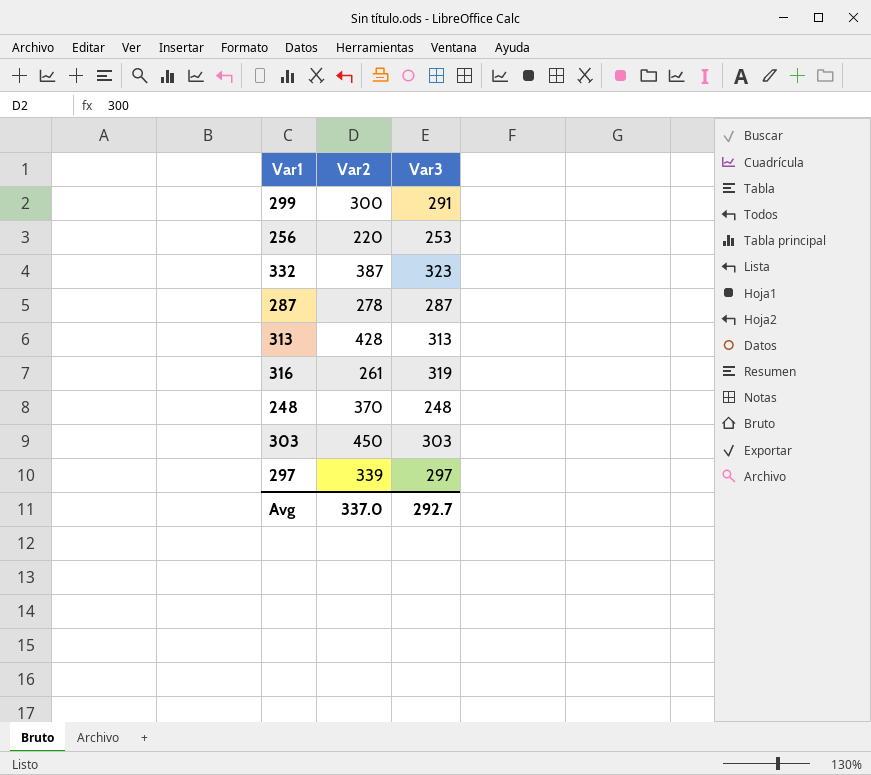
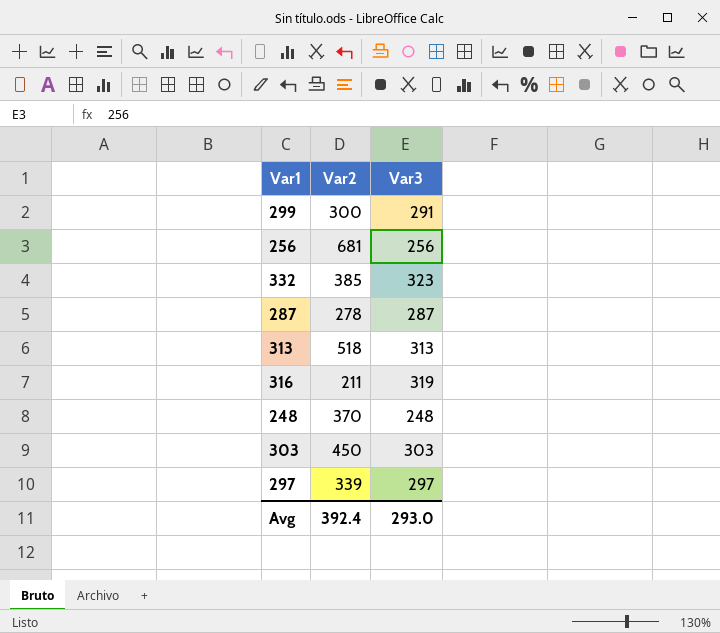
256 | Var2: 220 -> 681
256 | Var3: 253 -> 256
332 | Var2: 387 -> 385
313 | Var2: 428 -> 518
316 | Var2: 261 -> 211
Avg | Var2: 337.0 -> 392.4
Avg | Var3: 292.7 -> 293.0

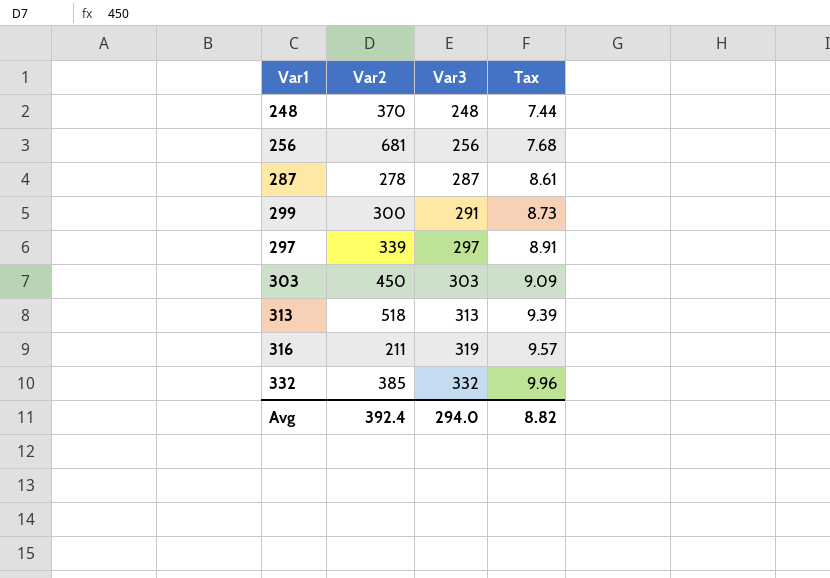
row order: none -> Var3 ascending
column Tax | formula: none -> [Var3] * 0.03
332 | Var3: 323 -> 332
Avg | Var3: 293.0 -> 294.0

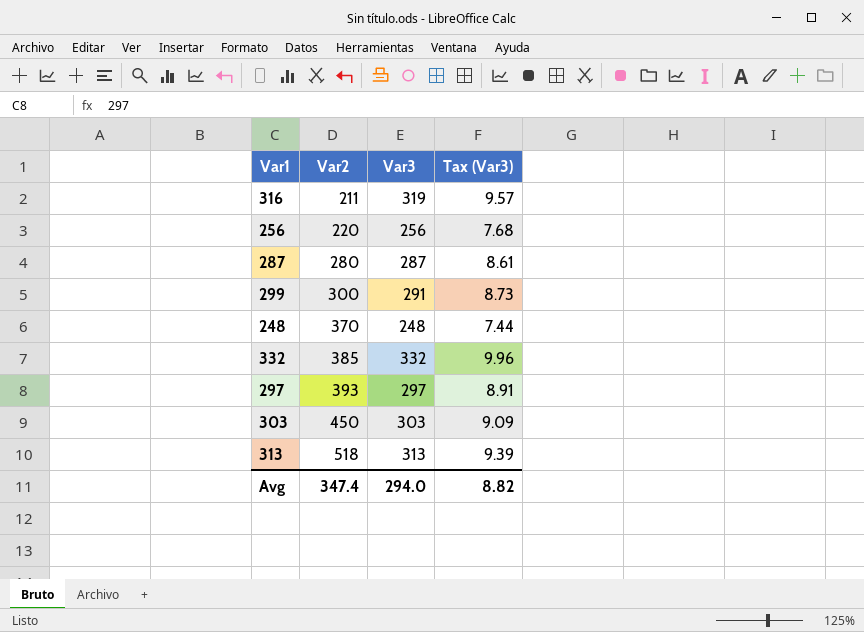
row order: Var3 ascending -> Var2 ascending
column name: Tax -> Tax (Var3)
256 | Var2: 681 -> 220
287 | Var2: 278 -> 280
297 | Var2: 339 -> 393
Avg | Var2: 392.4 -> 347.4

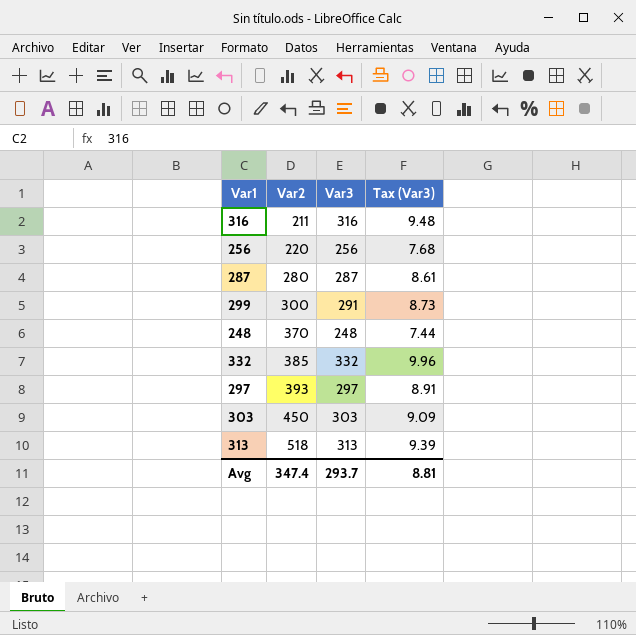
316 | Var3: 319 -> 316
316 | Tax (Var3): 9.57 -> 9.48
Avg | Var3: 294.0 -> 293.7
Avg | Tax (Var3): 8.82 -> 8.81

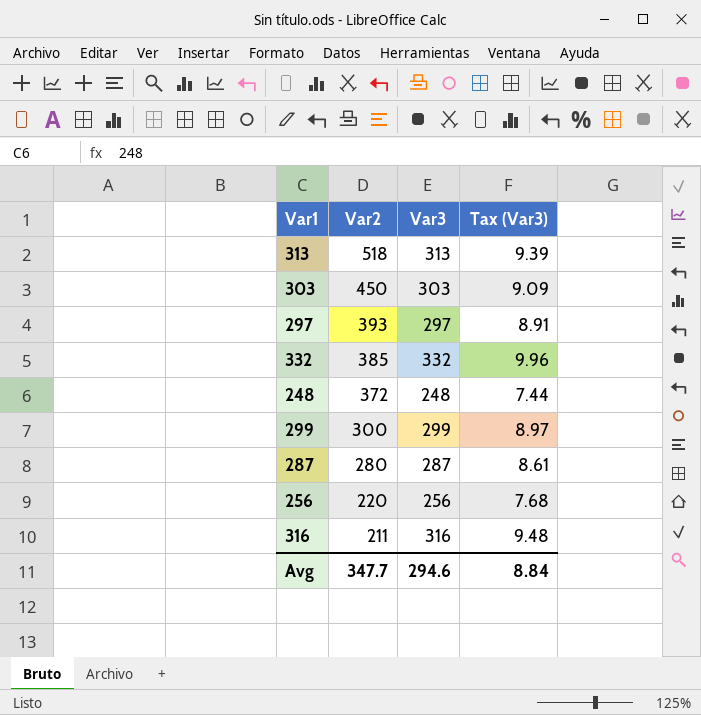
row order: Var2 ascending -> Var2 descending
248 | Var2: 370 -> 372
299 | Var3: 291 -> 299
299 | Tax (Var3): 8.73 -> 8.97
Avg | Var2: 347.4 -> 347.7
Avg | Var3: 293.7 -> 294.6
Avg | Tax (Var3): 8.81 -> 8.84

